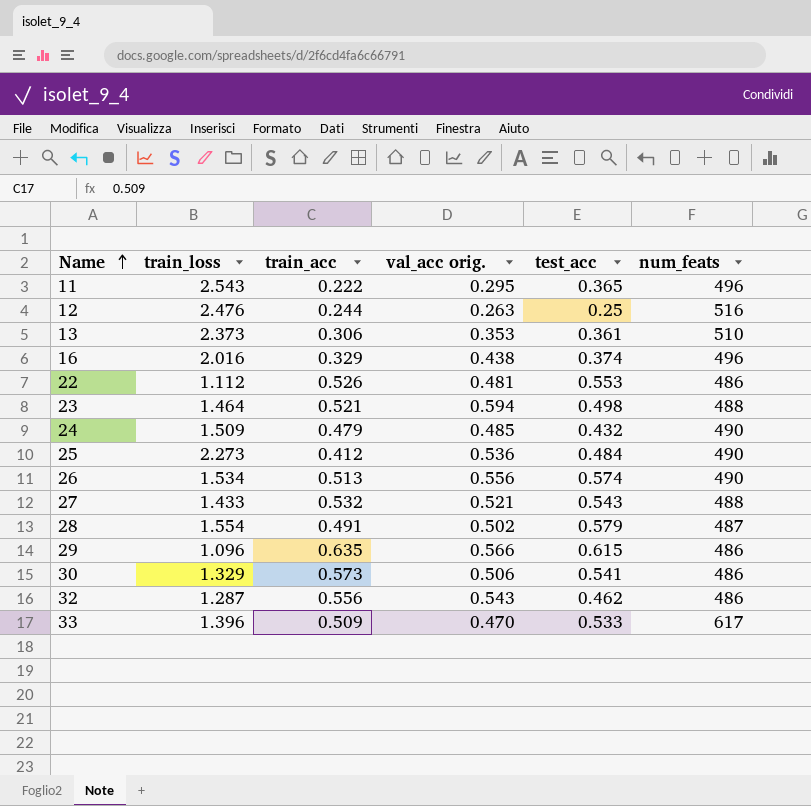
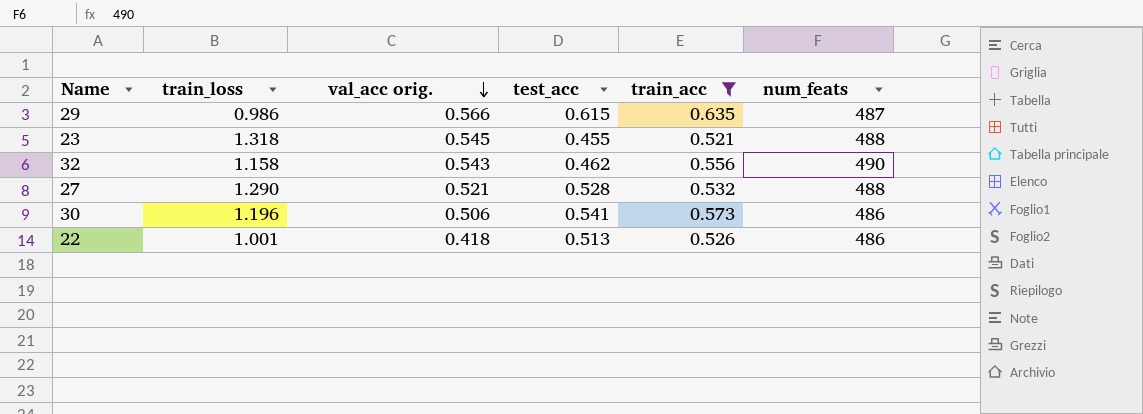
filter: none -> train_acc >= 0.521
row order: Name ascending -> val_acc orig. descending
column train_acc | position: 3 -> 5
29 | train_loss: 1.096 -> 0.986
29 | num_feats: 486 -> 487
23 | train_loss: 1.464 -> 1.318
23 | val_acc orig.: 0.594 -> 0.545
23 | test_acc: 0.498 -> 0.455
32 | train_loss: 1.287 -> 1.158
32 | num_feats: 486 -> 490
27 | train_loss: 1.433 -> 1.290
27 | test_acc: 0.543 -> 0.528
30 | train_loss: 1.329 -> 1.196
22 | train_loss: 1.112 -> 1.001
22 | val_acc orig.: 0.481 -> 0.418
22 | test_acc: 0.553 -> 0.513

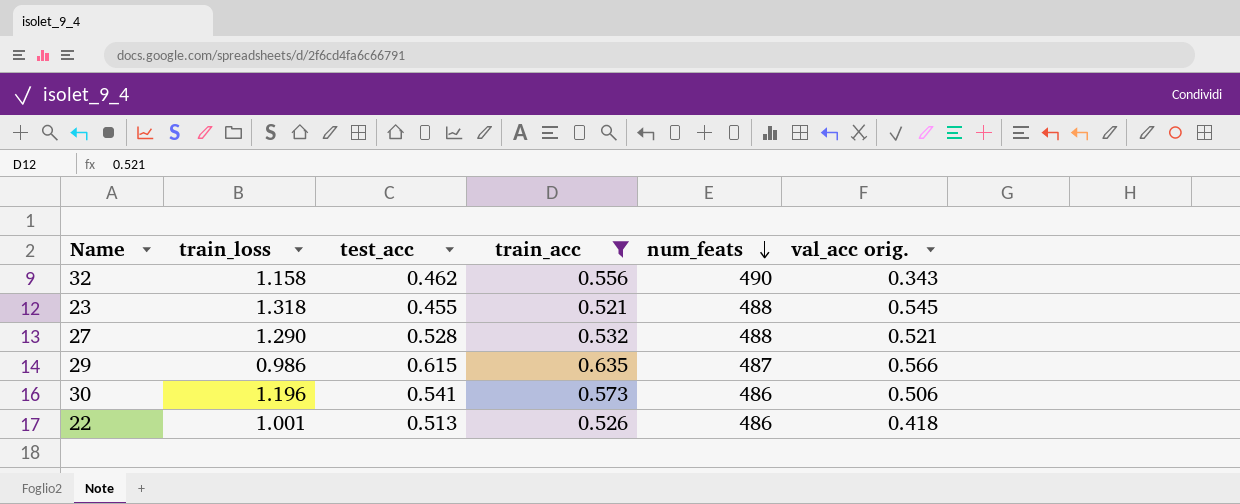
row order: val_acc orig. descending -> num_feats descending
column val_acc orig. | position: 3 -> 6
32 | val_acc orig.: 0.543 -> 0.343

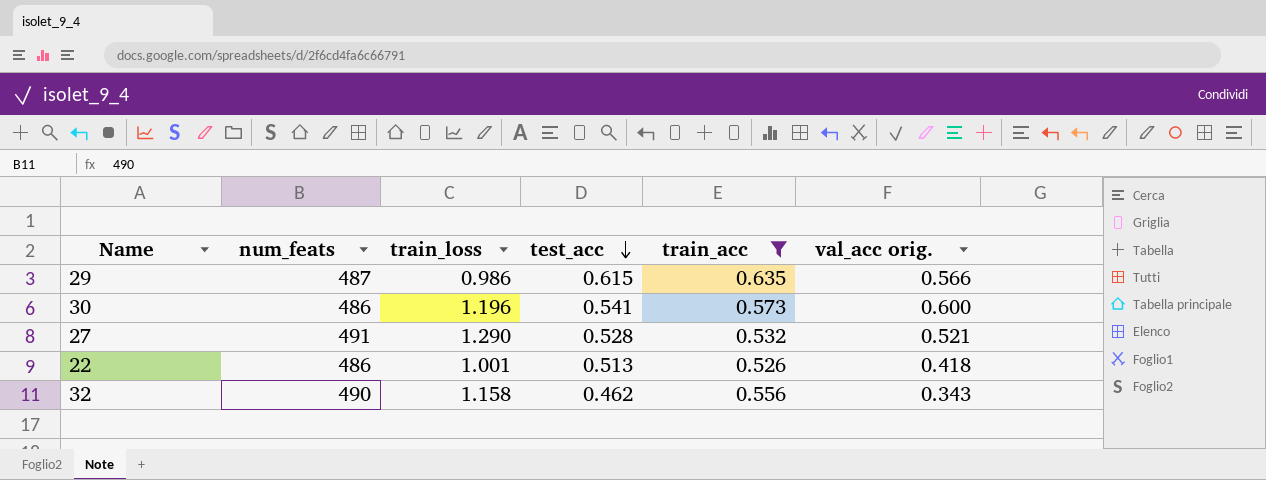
row order: num_feats descending -> test_acc descending
column num_feats | position: 5 -> 2
row 23: 1.318 | 0.455 | 0.521 | 488 | 0.545 -> none
30 | val_acc orig.: 0.506 -> 0.600
27 | num_feats: 488 -> 491

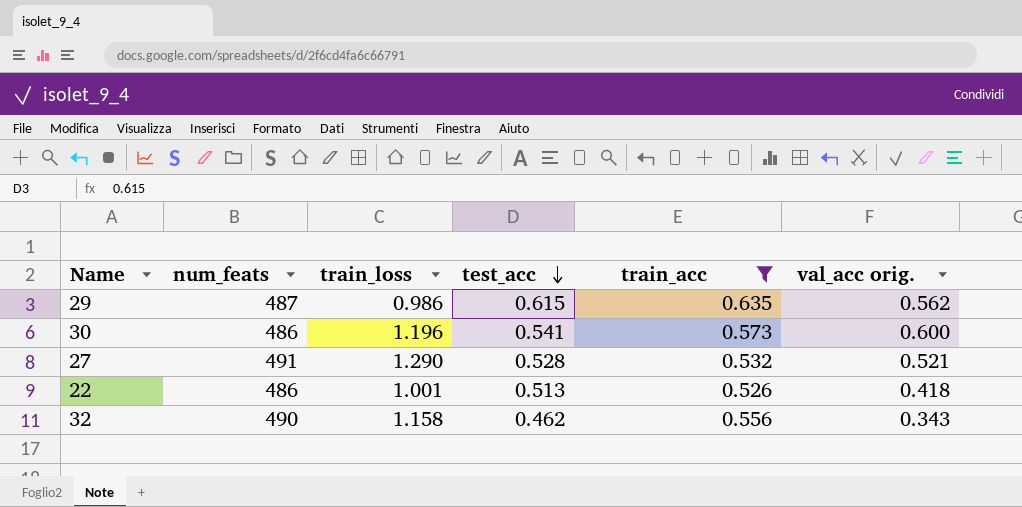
29 | val_acc orig.: 0.566 -> 0.562

